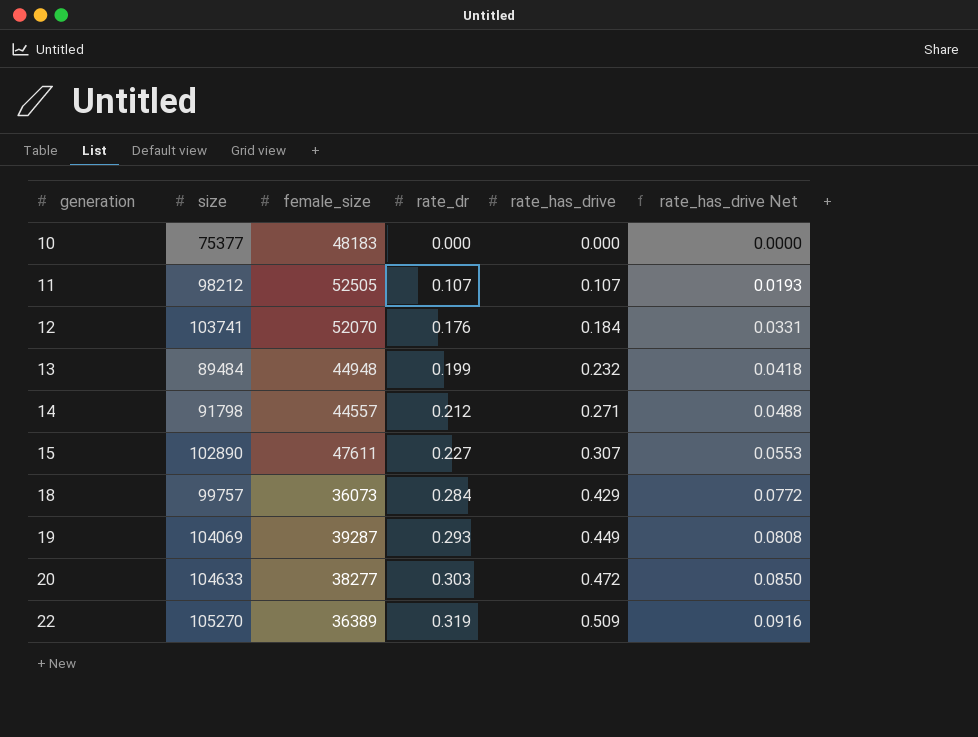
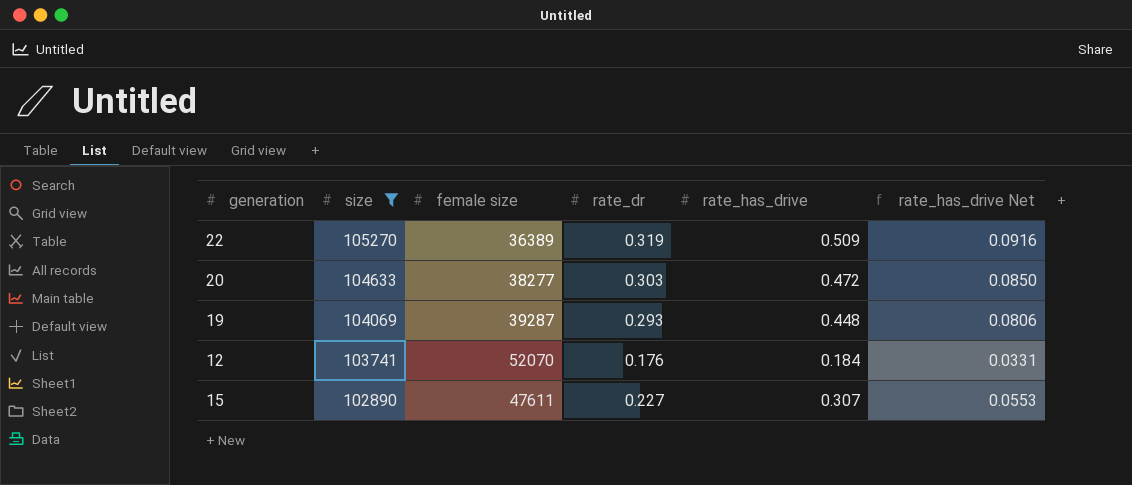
filter: none -> size >= 102890
row order: generation ascending -> size descending
column name: female_size -> female size
19 | rate_has_drive: 0.449 -> 0.448
19 | rate_has_drive Net: 0.0808 -> 0.0806

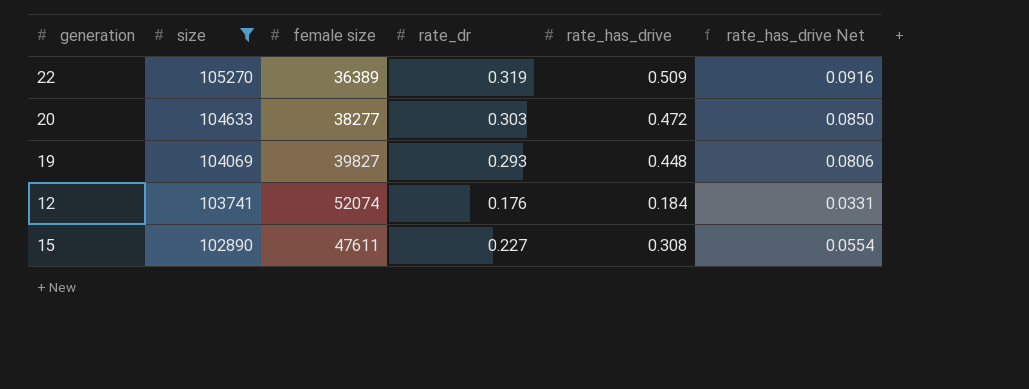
19 | female size: 39287 -> 39827
12 | female size: 52070 -> 52074
15 | rate_has_drive: 0.307 -> 0.308
15 | rate_has_drive Net: 0.0553 -> 0.0554

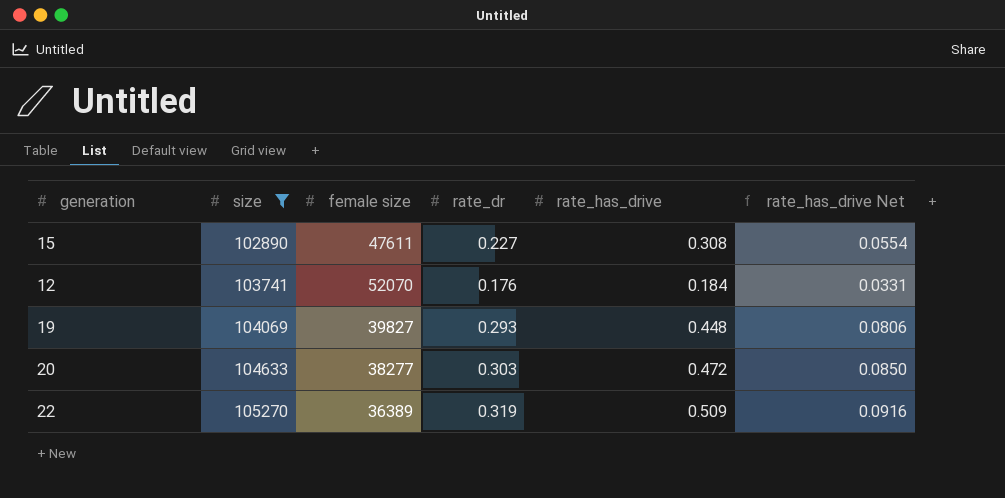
row order: size descending -> size ascending
12 | female size: 52074 -> 52070

